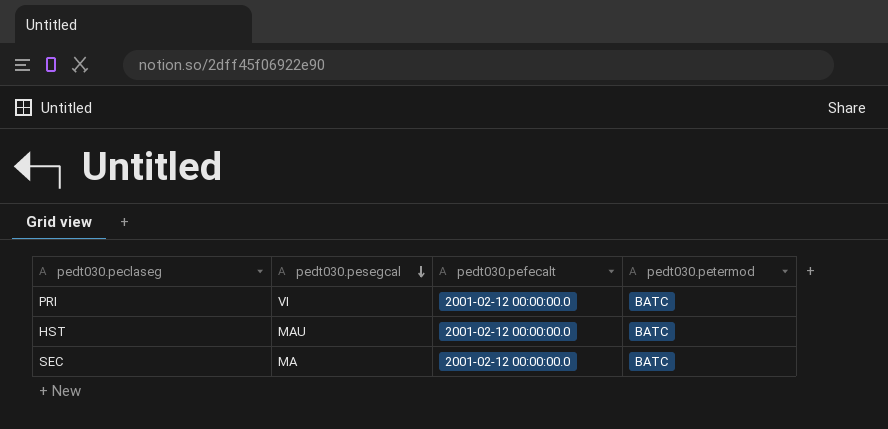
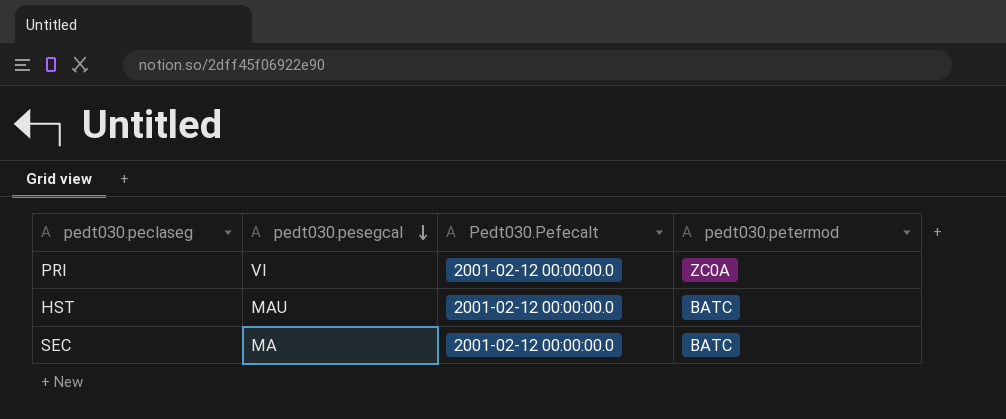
column name: pedt030.pefecalt -> Pedt030.Pefecalt
PRI | pedt030.petermod: BATC -> ZC0A

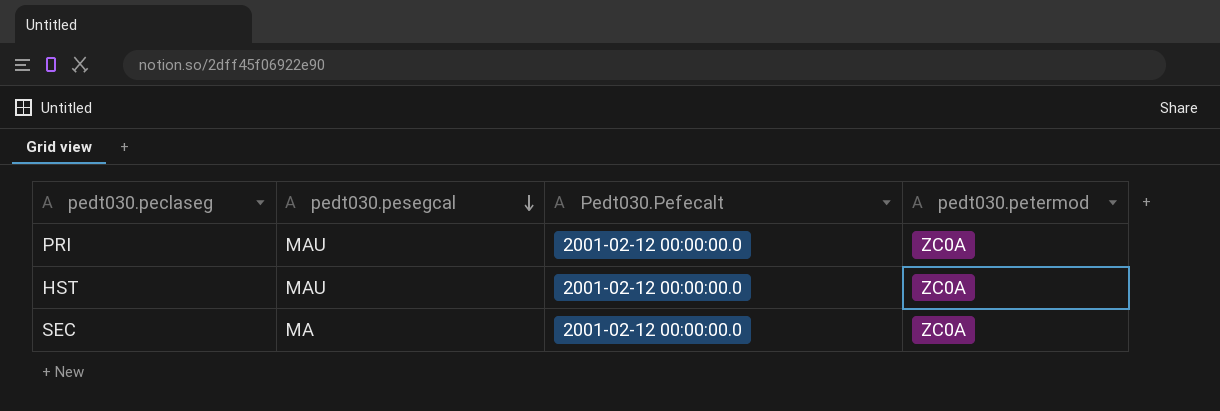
PRI | pedt030.pesegcal: VI -> MAU
HST | pedt030.petermod: BATC -> ZC0A
SEC | pedt030.petermod: BATC -> ZC0A

